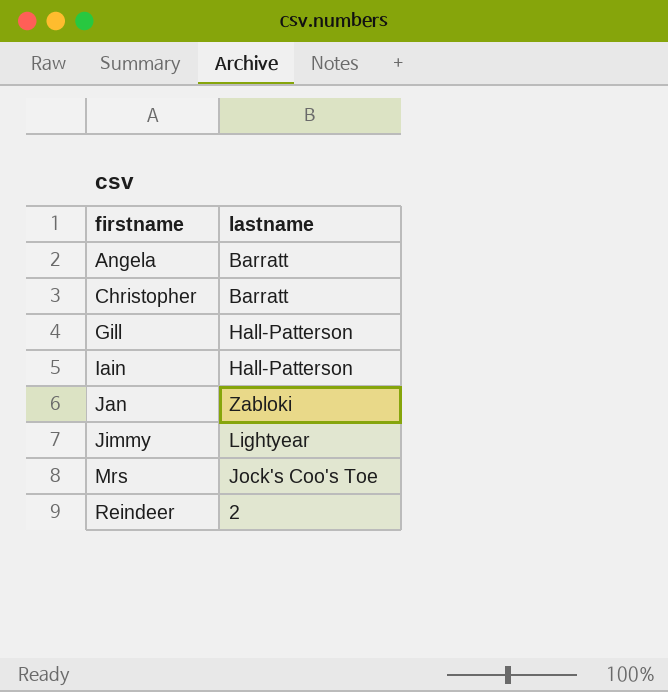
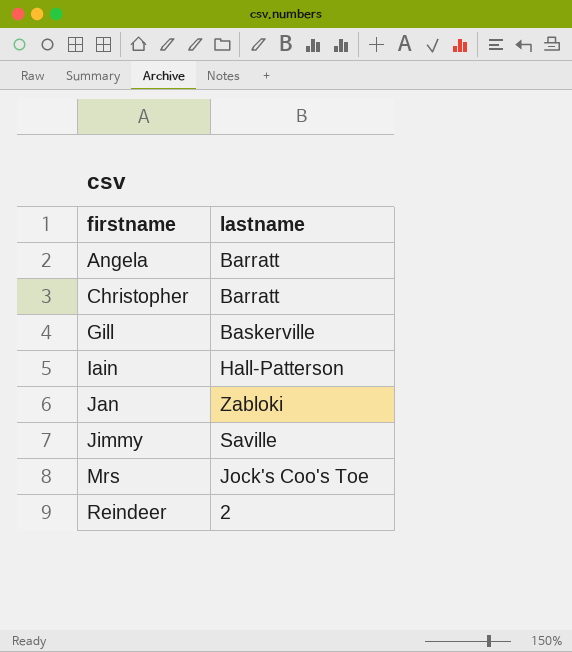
Gill | lastname: Hall-Patterson -> Baskerville
Jimmy | lastname: Lightyear -> Saville

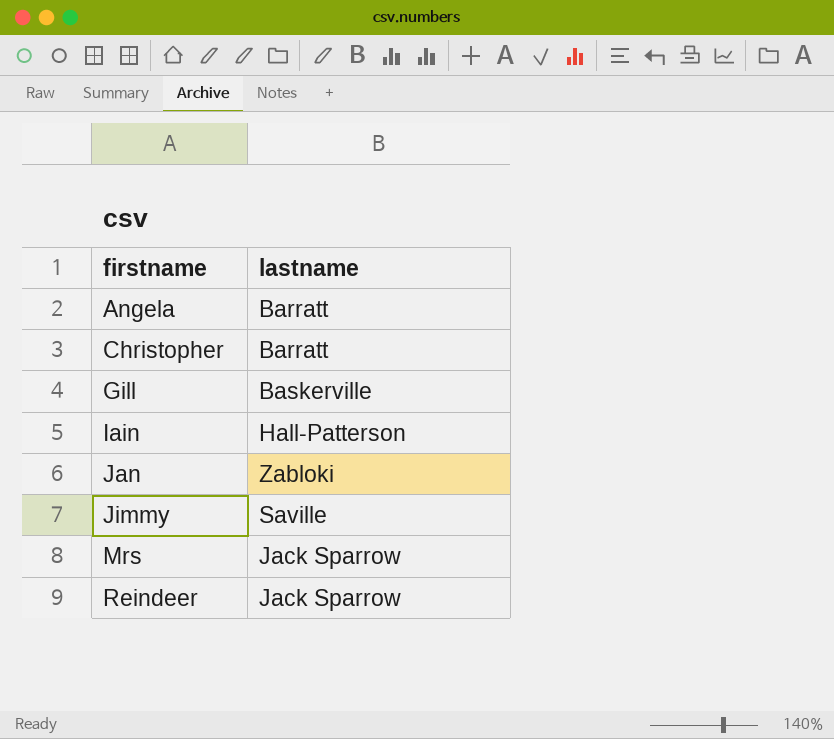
Mrs | lastname: Jock's Coo's Toe -> Jack Sparrow
Reindeer | lastname: 2 -> Jack Sparrow

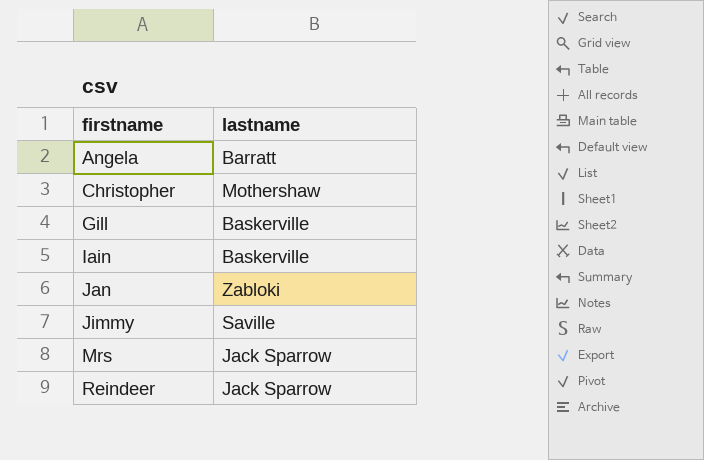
Christopher | lastname: Barratt -> Mothershaw
Iain | lastname: Hall-Patterson -> Baskerville

